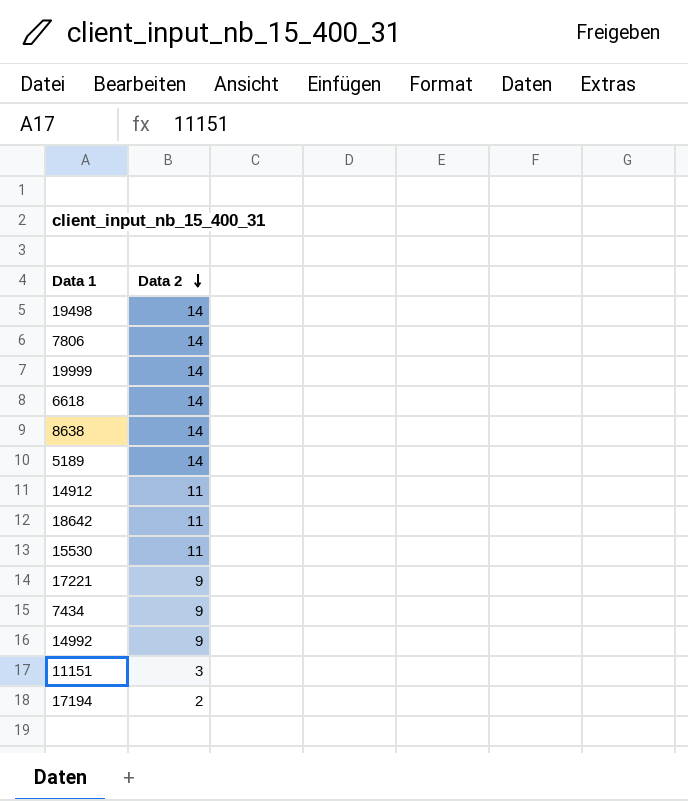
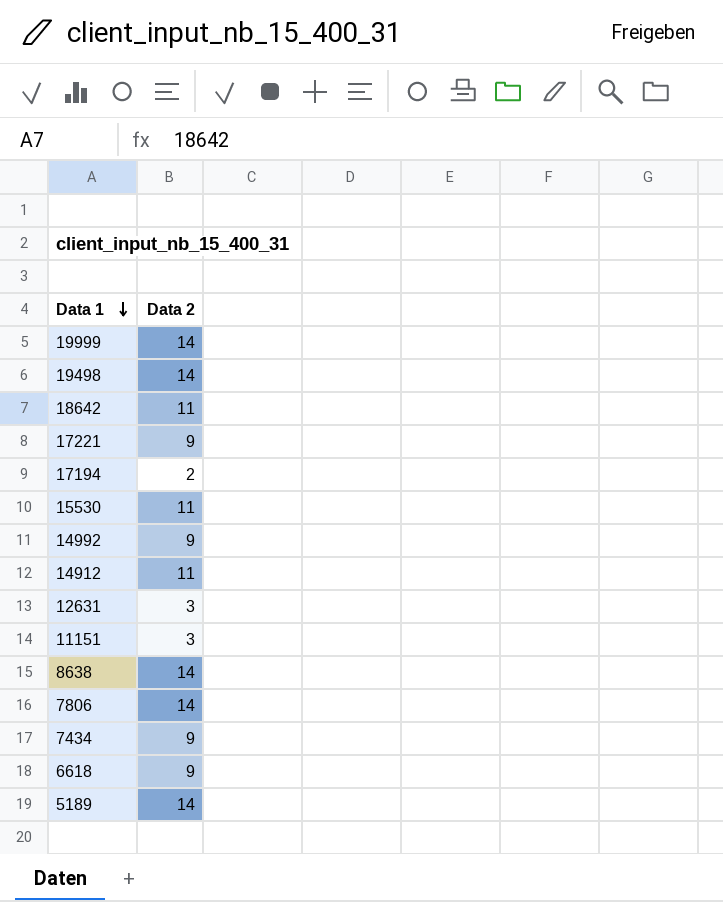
row order: Data 2 descending -> Data 1 descending
row 12631: none -> 3
6618 | Data 2: 14 -> 9

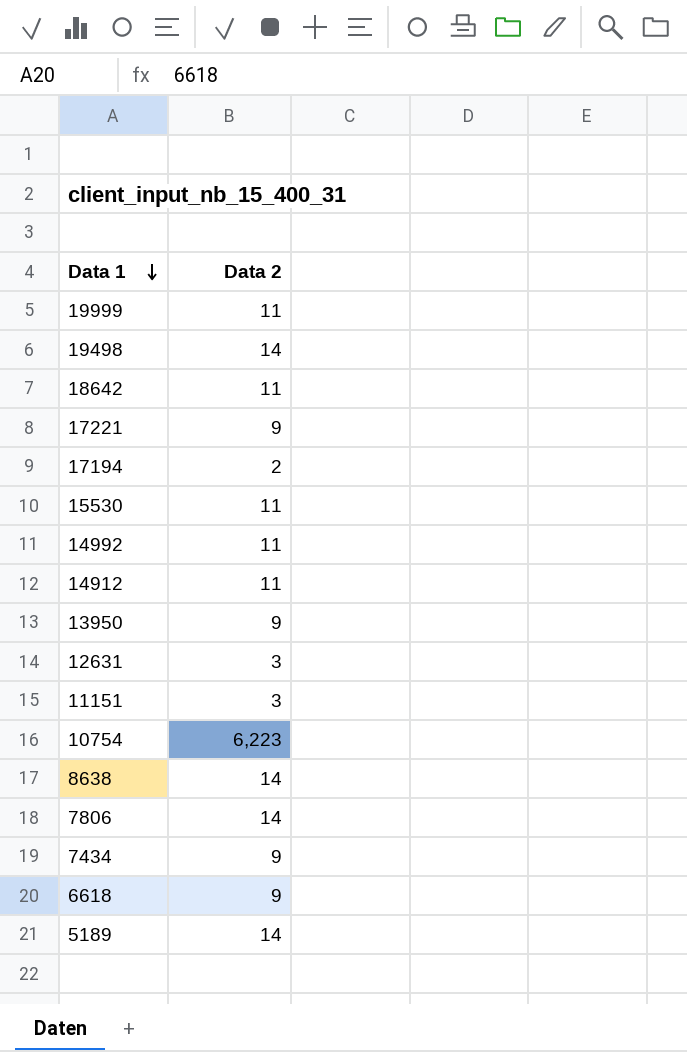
19999 | Data 2: 14 -> 11
14992 | Data 2: 9 -> 11
row 13950: none -> 9
row 10754: none -> 6,223

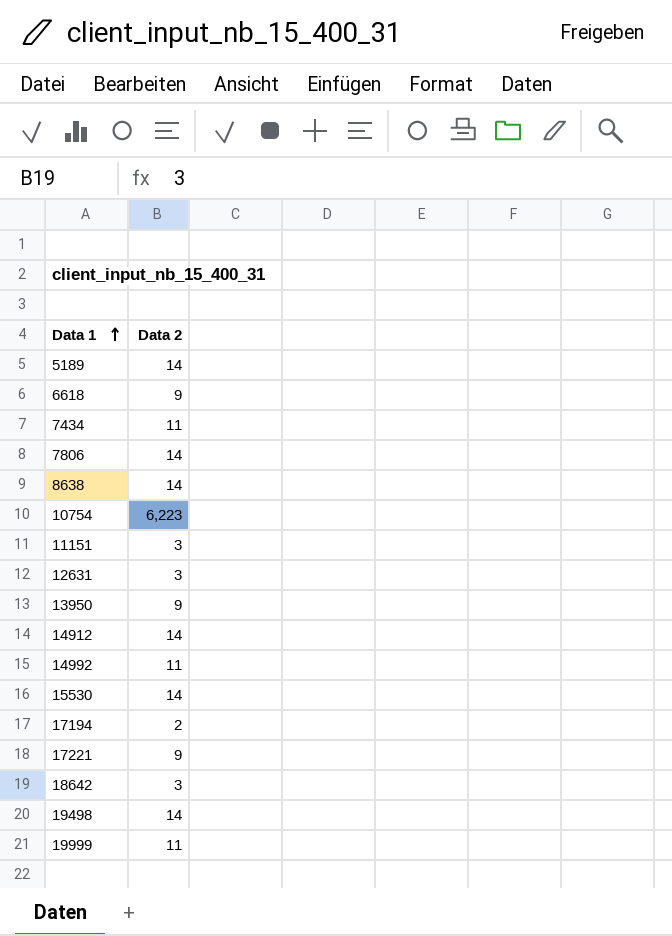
row order: Data 1 descending -> Data 1 ascending
7434 | Data 2: 9 -> 11
14912 | Data 2: 11 -> 14
15530 | Data 2: 11 -> 14
18642 | Data 2: 11 -> 3

